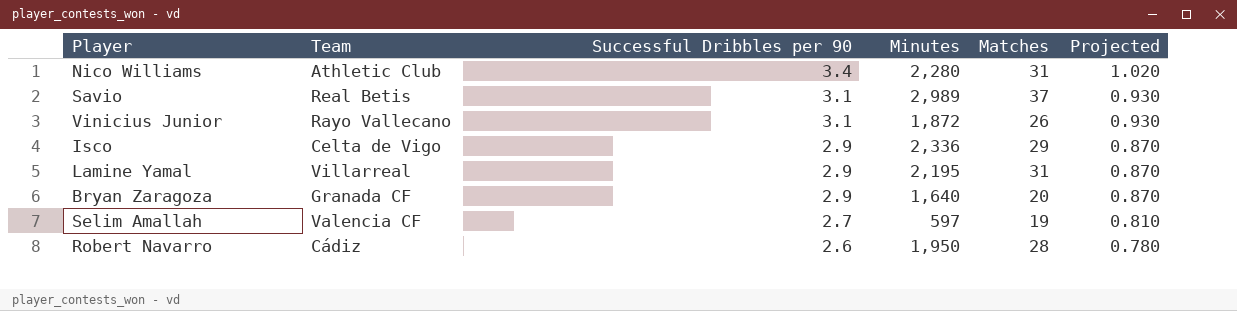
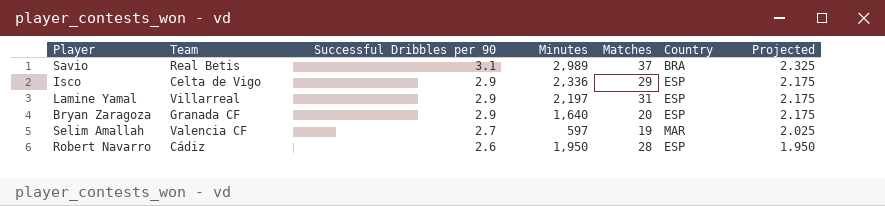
column Country | position: none -> 6
column Projected | formula: [Successful Dribbles per 90] * 0.3 -> [Successful Dribbles per 90] * 0.75
row Nico Williams: Athletic Club | 3.4 | 2,280 | 31 | 1.020 -> none
row Vinicius Junior: Rayo Vallecano | 3.1 | 1,872 | 26 | 0.930 -> none
Lamine Yamal | Minutes: 2,195 -> 2,197

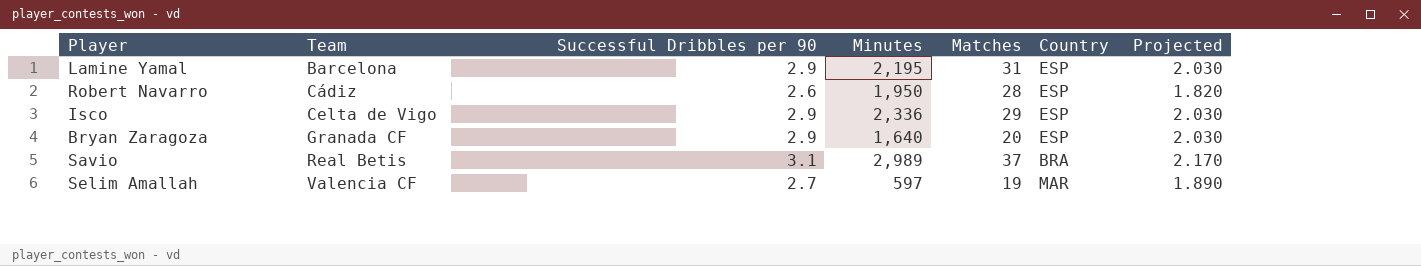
row order: Successful Dribbles per 90 descending -> Team ascending
column Projected | formula: [Successful Dribbles per 90] * 0.75 -> [Successful Dribbles per 90] * 0.7
Lamine Yamal | Team: Villarreal -> Barcelona
Lamine Yamal | Minutes: 2,197 -> 2,195

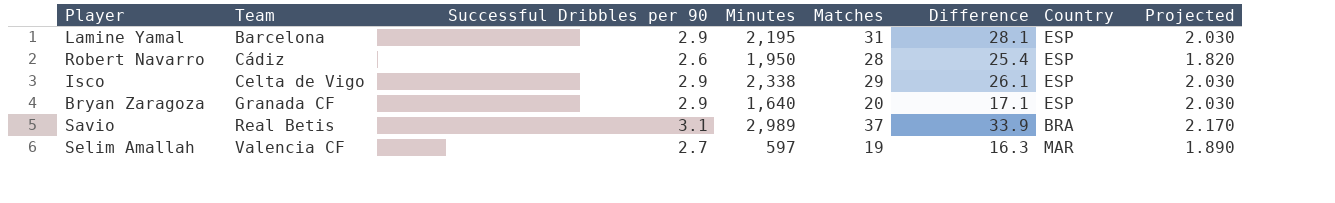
column Difference | formula: none -> [Matches] - [Successful Dribbles per 90]
Isco | Minutes: 2,336 -> 2,338

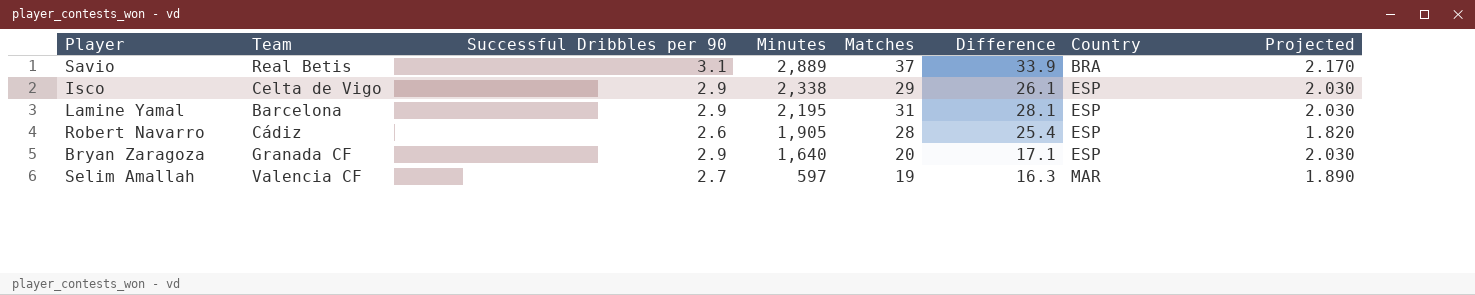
row order: Team ascending -> Minutes descending
Savio | Minutes: 2,989 -> 2,889
Robert Navarro | Minutes: 1,950 -> 1,905

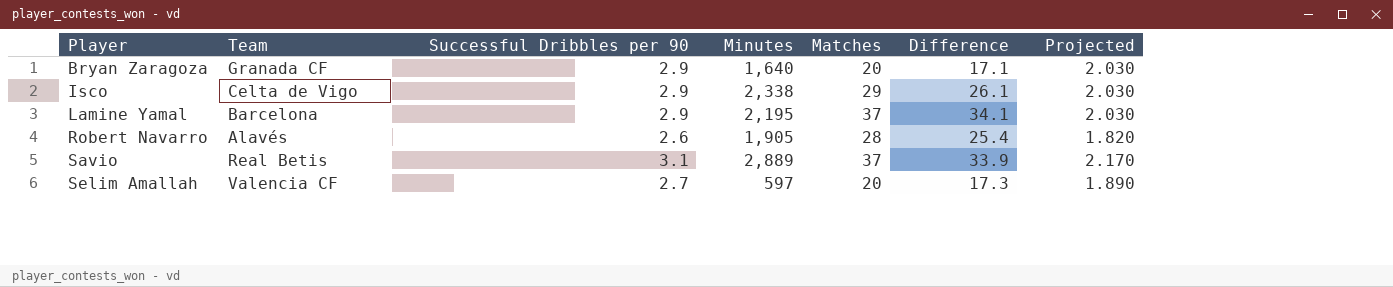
row order: Minutes descending -> Player ascending
column Country | position: 7 -> none
Lamine Yamal | Matches: 31 -> 37
Lamine Yamal | Difference: 28.1 -> 34.1
Robert Navarro | Team: Cádiz -> Alavés
Selim Amallah | Matches: 19 -> 20
Selim Amallah | Difference: 16.3 -> 17.3

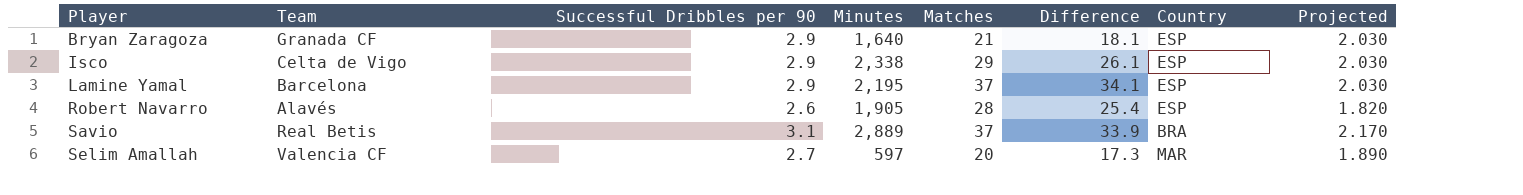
column Country | position: none -> 7
Bryan Zaragoza | Matches: 20 -> 21
Bryan Zaragoza | Difference: 17.1 -> 18.1

